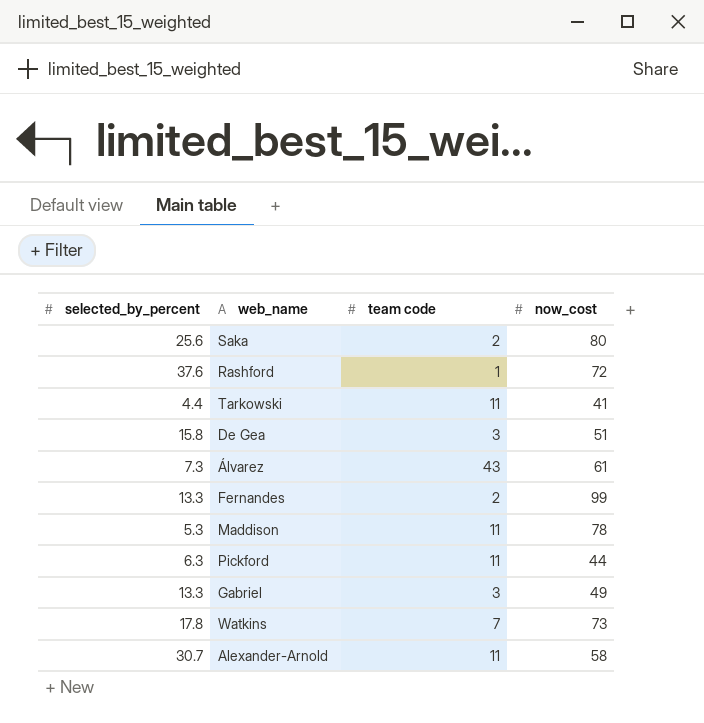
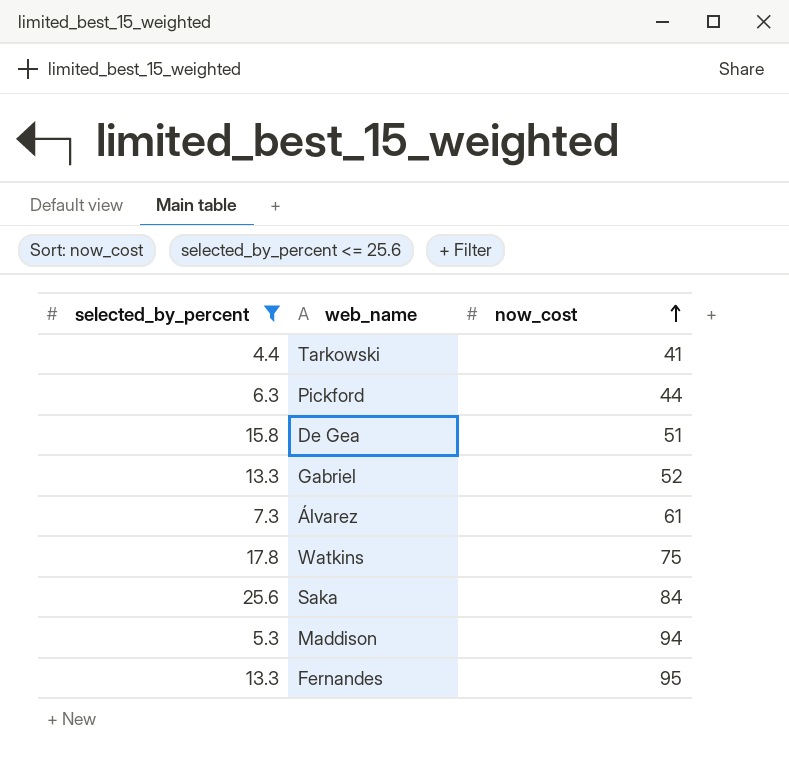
filter: none -> selected_by_percent <= 25.6
row order: none -> now_cost ascending
column team code | position: 3 -> none
Gabriel | now_cost: 49 -> 52
Watkins | now_cost: 73 -> 75
Saka | now_cost: 80 -> 84
Maddison | now_cost: 78 -> 94
Fernandes | now_cost: 99 -> 95

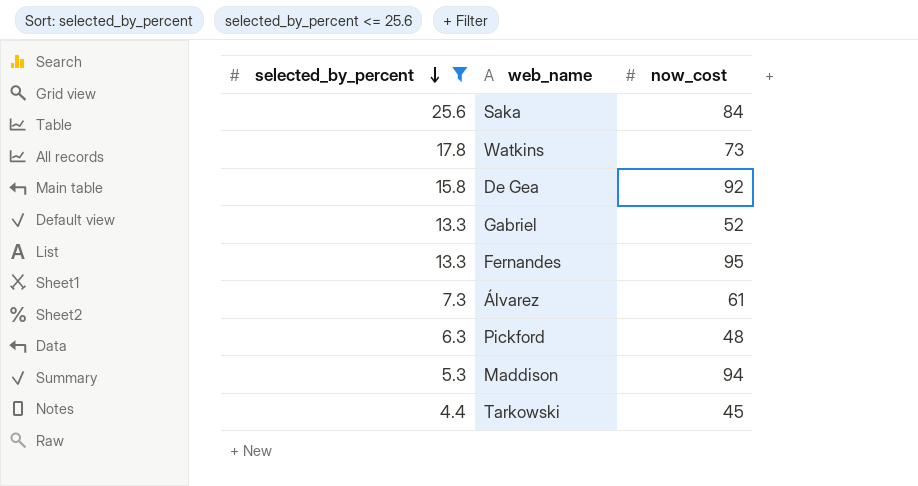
row order: now_cost ascending -> selected_by_percent descending
Watkins | now_cost: 75 -> 73
De Gea | now_cost: 51 -> 92
Pickford | now_cost: 44 -> 48
Tarkowski | now_cost: 41 -> 45

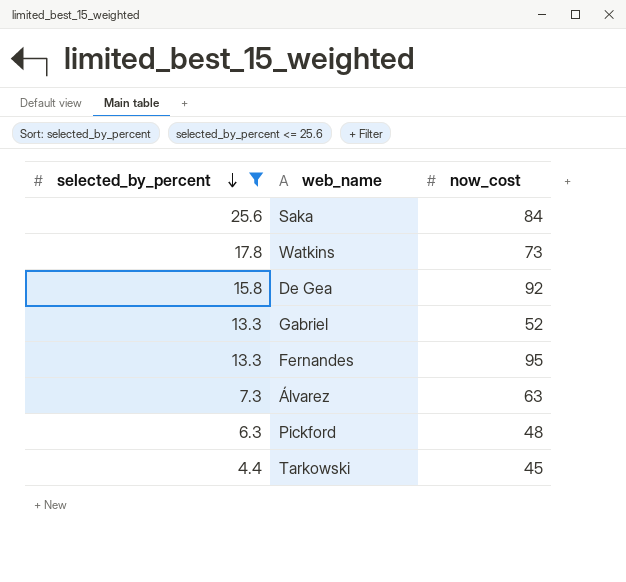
row Maddison: 5.3 | 94 -> none
Álvarez | now_cost: 61 -> 63

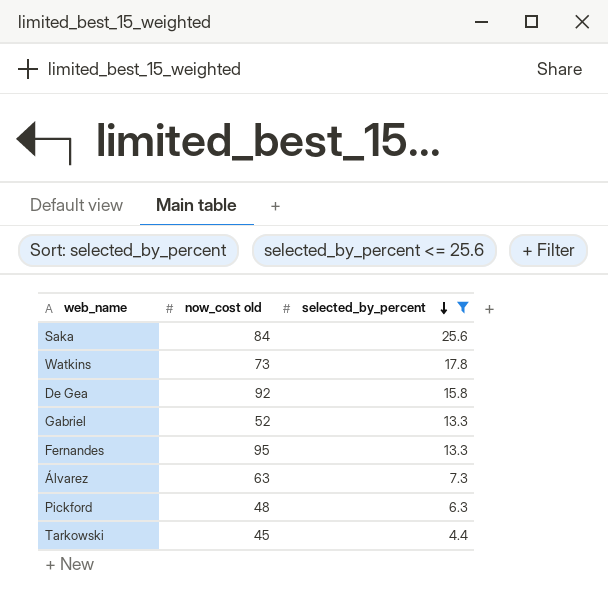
column name: now_cost -> now_cost old
column selected_by_percent | position: 1 -> 3

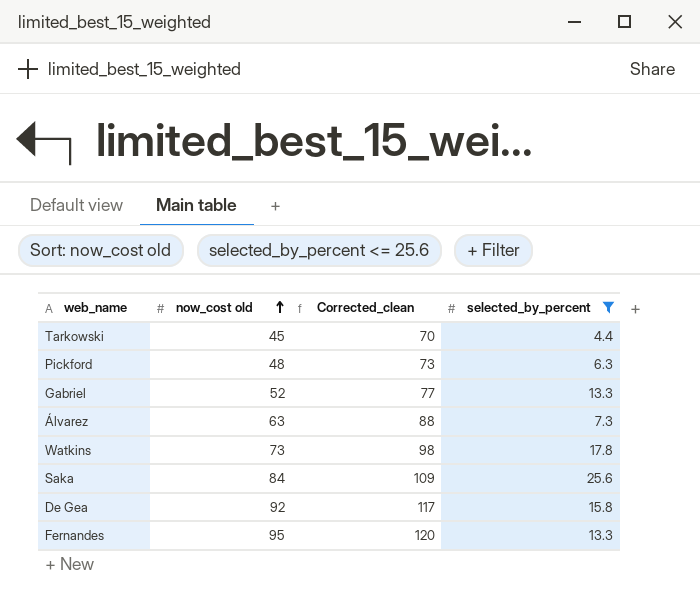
row order: selected_by_percent descending -> now_cost old ascending
column Corrected_clean | formula: none -> [now_cost old] + 25

